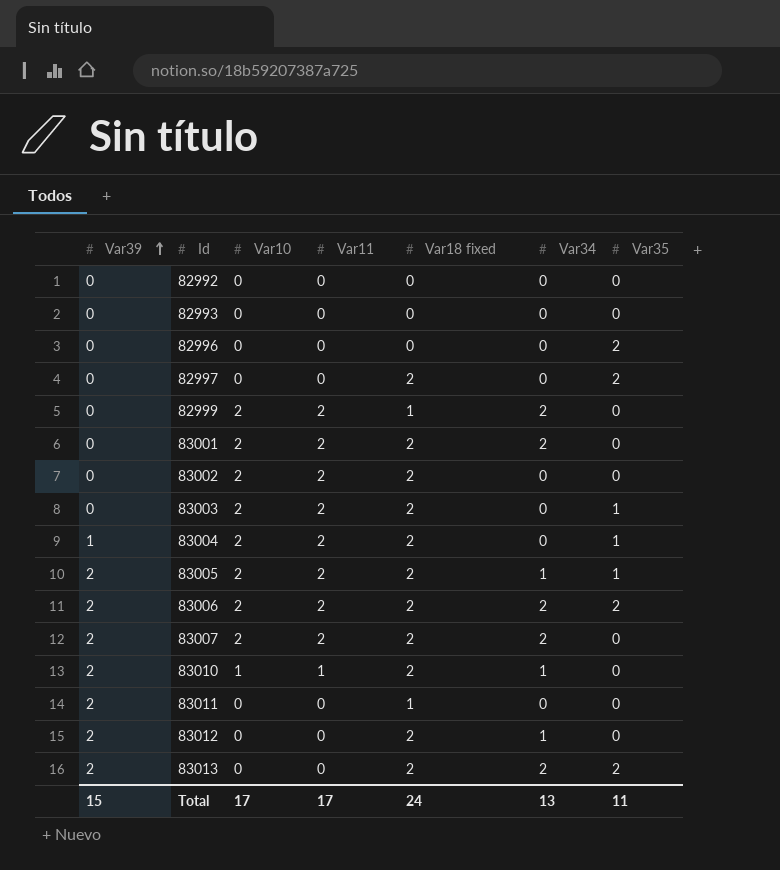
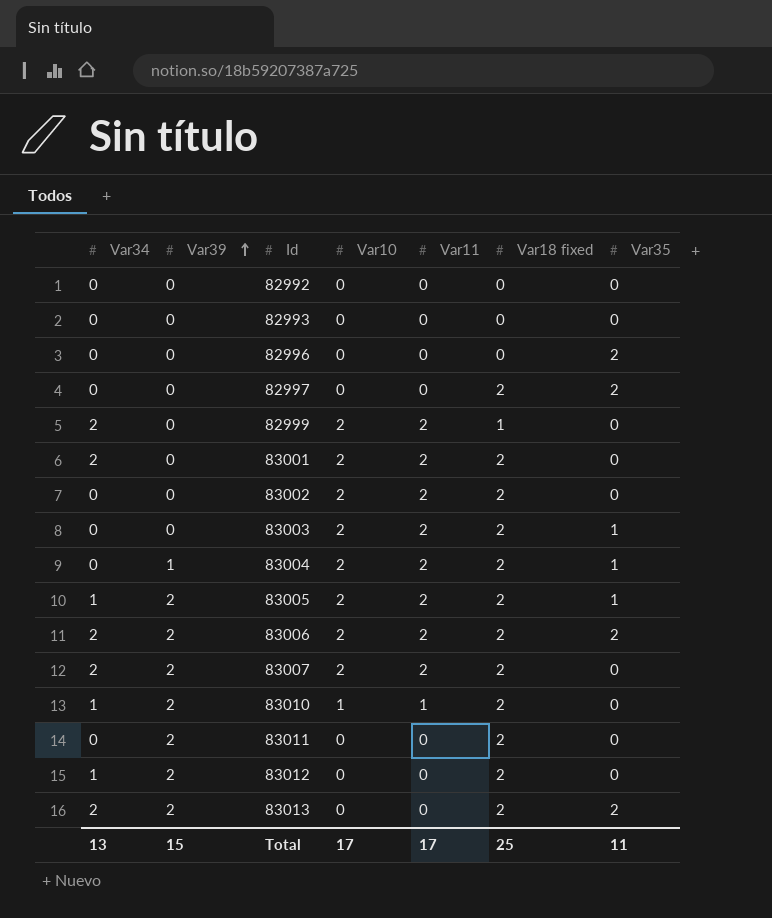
column Var34 | position: 6 -> 1
83011 | Var18 fixed: 1 -> 2
Total | Var18 fixed: 24 -> 25

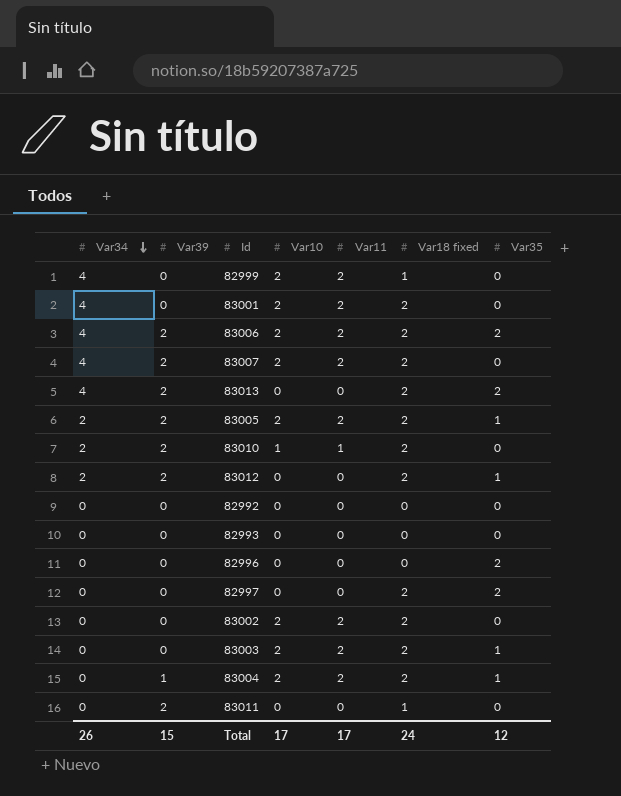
row order: Var39 ascending -> Var34 descending
82999 | Var34: 2 -> 4
83001 | Var34: 2 -> 4
83006 | Var34: 2 -> 4
83007 | Var34: 2 -> 4
83013 | Var34: 2 -> 4
83005 | Var34: 1 -> 2
83010 | Var34: 1 -> 2
83012 | Var34: 1 -> 2
83012 | Var35: 0 -> 1
83011 | Var18 fixed: 2 -> 1
Total | Var34: 13 -> 26
Total | Var18 fixed: 25 -> 24
Total | Var35: 11 -> 12

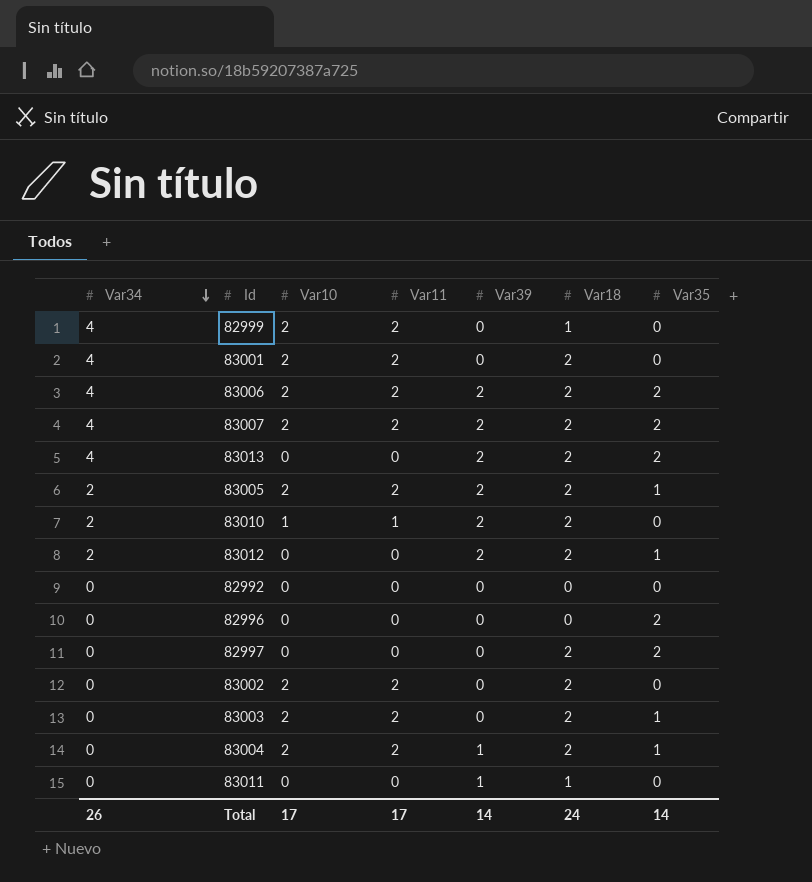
column Var39 | position: 2 -> 5
column name: Var18 fixed -> Var18
row 82993: 0 | 0 | 0 | 0 | 0 | 0 -> none
83007 | Var35: 0 -> 2
83011 | Var39: 2 -> 1
Total | Var39: 15 -> 14
Total | Var35: 12 -> 14

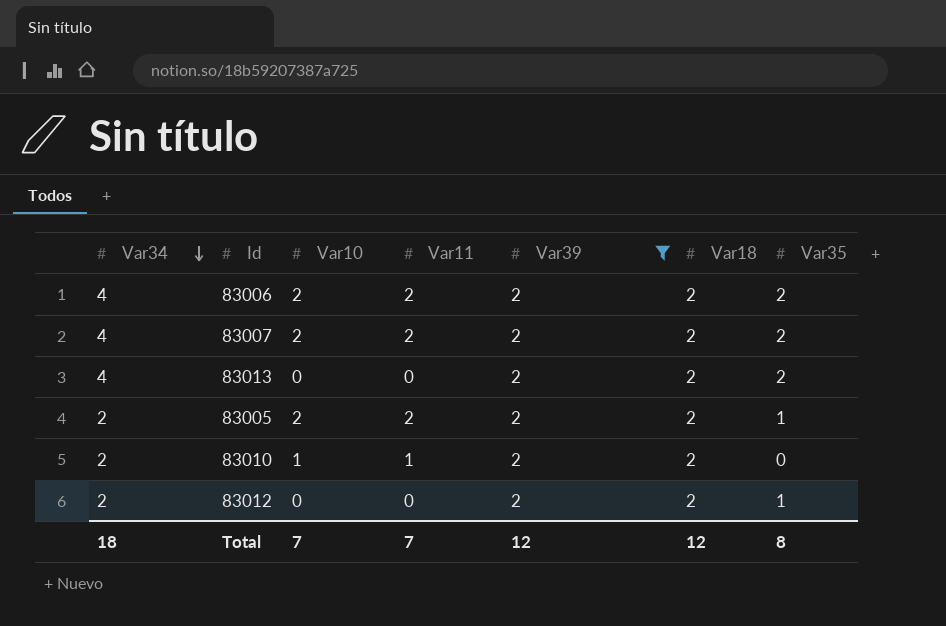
filter: none -> Var39 = 2
Total | Var34: 26 -> 18
Total | Var10: 17 -> 7
Total | Var11: 17 -> 7
Total | Var39: 14 -> 12
Total | Var18: 24 -> 12
Total | Var35: 14 -> 8

